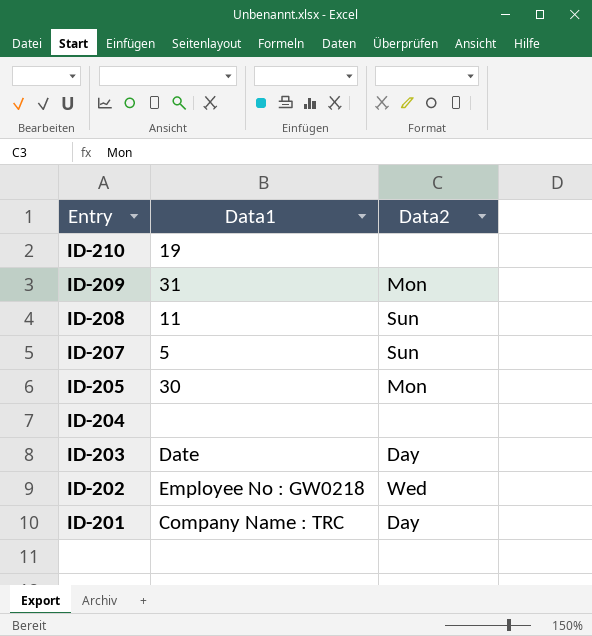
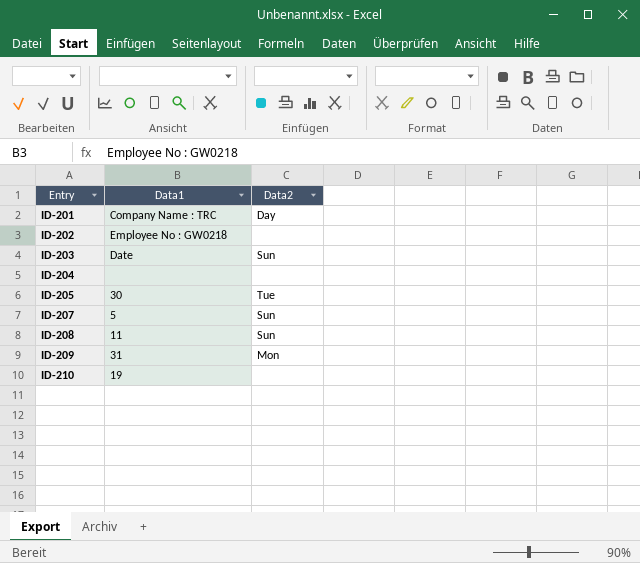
row order: Entry descending -> Entry ascending
ID-202 | Data2: Wed -> none
ID-203 | Data2: Day -> Sun
ID-205 | Data2: Mon -> Tue

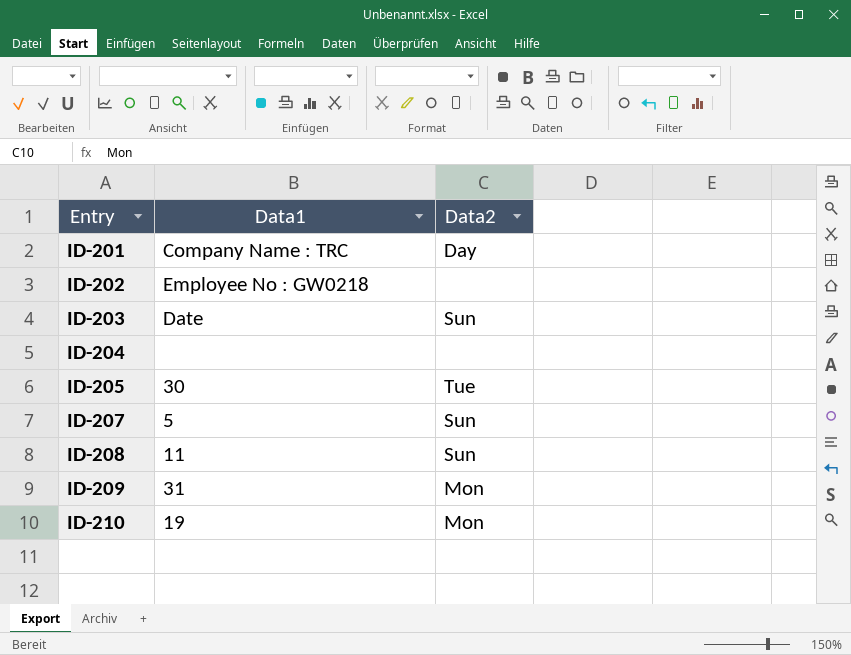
ID-210 | Data2: none -> Mon

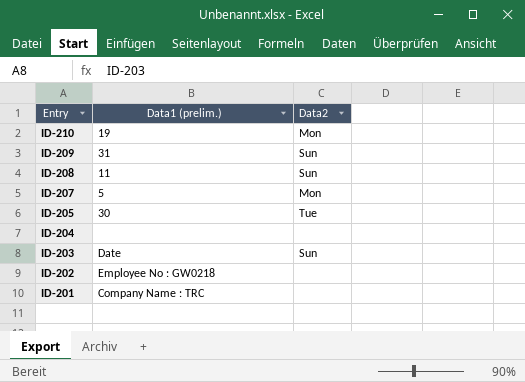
row order: Entry ascending -> Entry descending
column name: Data1 -> Data1 (prelim.)
ID-209 | Data2: Mon -> Sun
ID-207 | Data2: Sun -> Mon
ID-201 | Data2: Day -> none

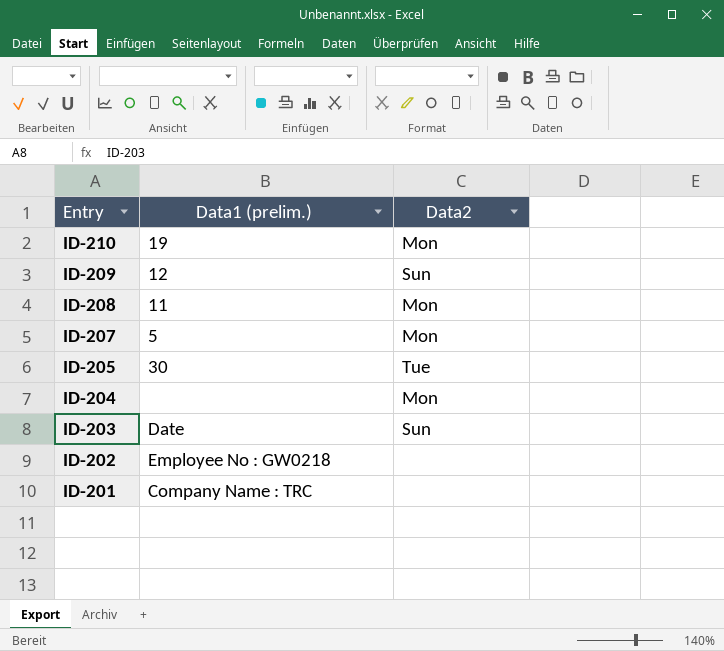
ID-209 | Data1 (prelim.): 31 -> 12
ID-208 | Data2: Sun -> Mon
ID-204 | Data2: none -> Mon

